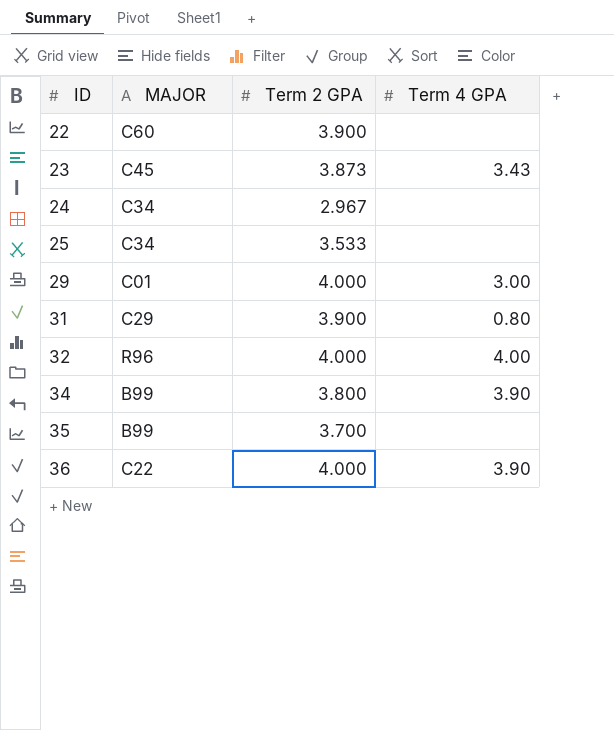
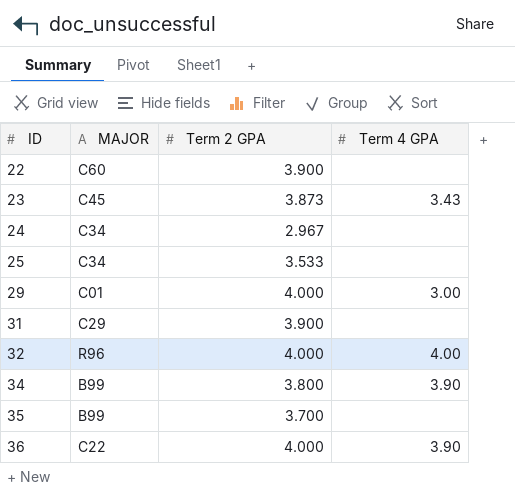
31 | Term 4 GPA: 0.80 -> none

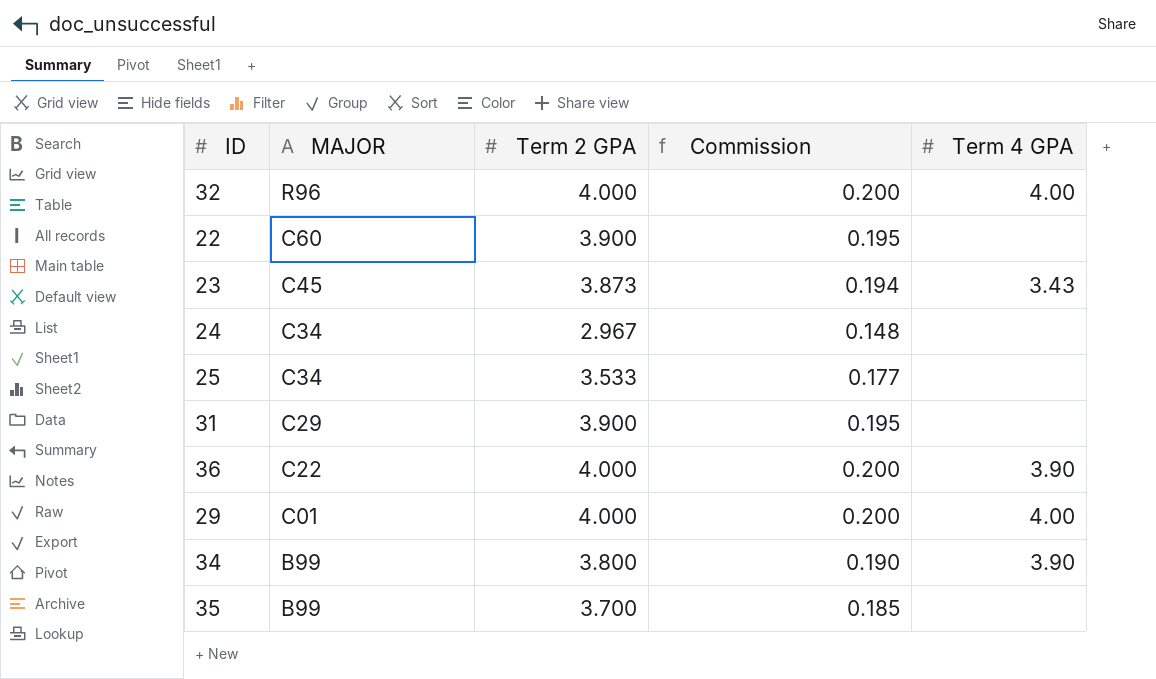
row order: ID ascending -> MAJOR descending
column Commission | formula: none -> [Term 2 GPA] * 0.05
29 | Term 4 GPA: 3.00 -> 4.00

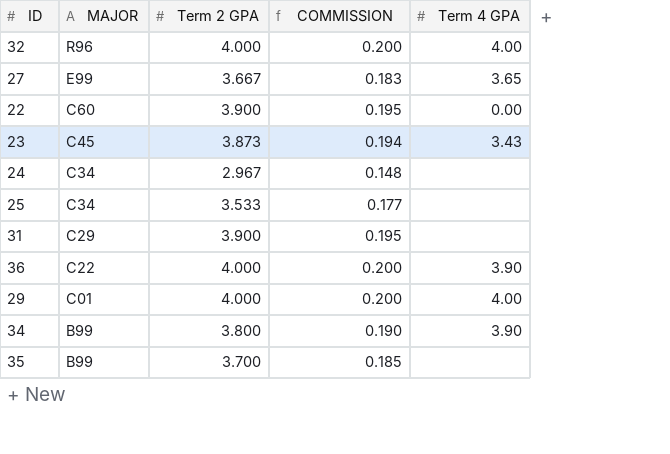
column name: Commission -> COMMISSION
row 27: none -> E99 | 3.667 | 0.183 | 3.65
22 | Term 4 GPA: none -> 0.00

